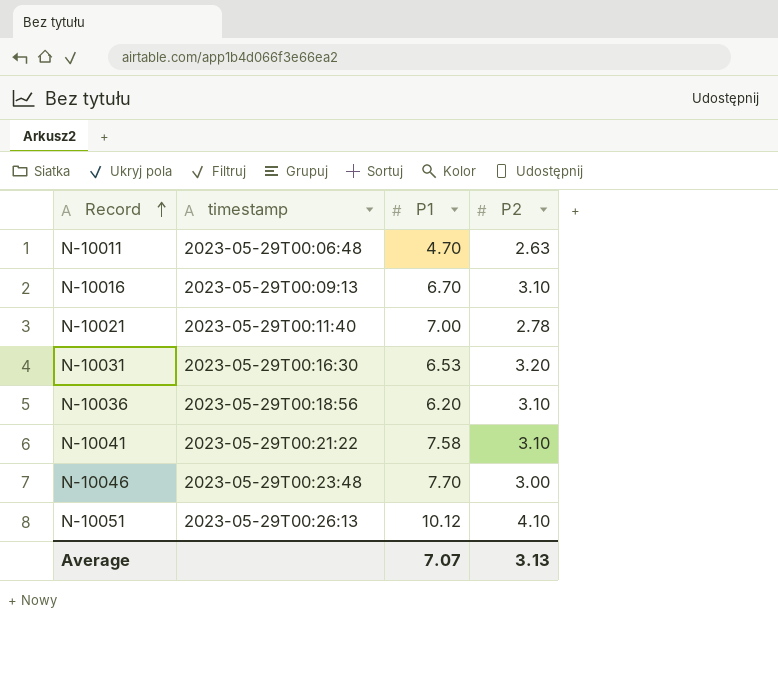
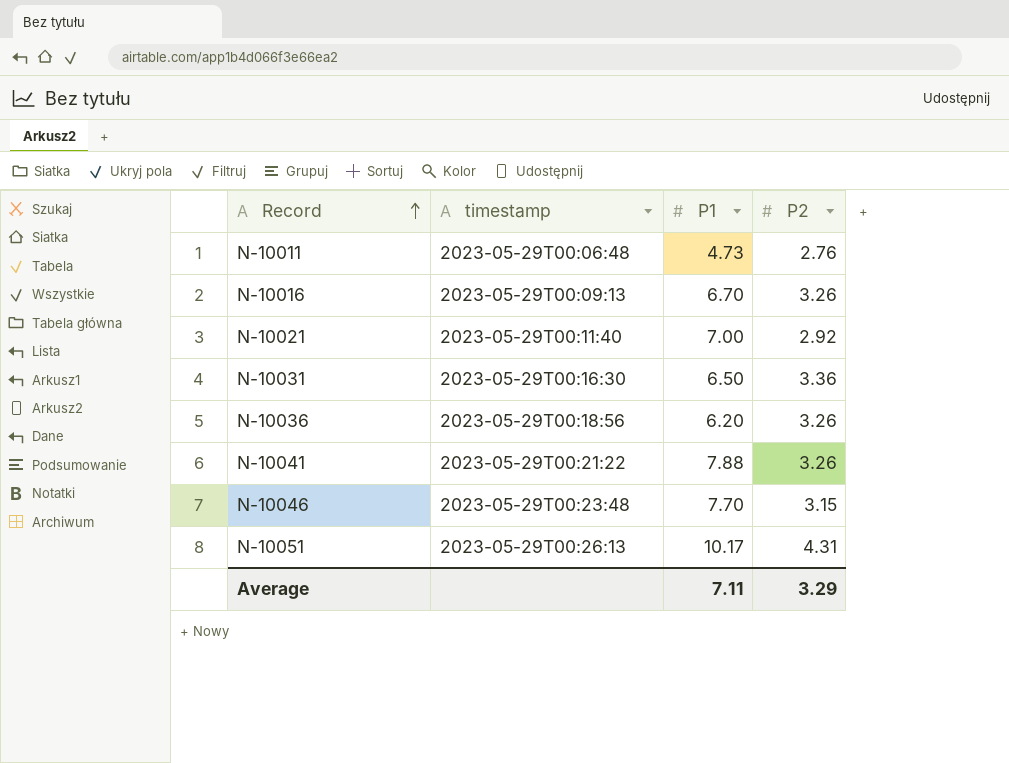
N-10011 | P1: 4.70 -> 4.73
N-10011 | P2: 2.63 -> 2.76
N-10016 | P2: 3.10 -> 3.26
N-10021 | P2: 2.78 -> 2.92
N-10031 | P1: 6.53 -> 6.50
N-10031 | P2: 3.20 -> 3.36
N-10036 | P2: 3.10 -> 3.26
N-10041 | P1: 7.58 -> 7.88
N-10041 | P2: 3.10 -> 3.26
N-10046 | P2: 3.00 -> 3.15
N-10051 | P1: 10.12 -> 10.17
N-10051 | P2: 4.10 -> 4.31
Average | P1: 7.07 -> 7.11
Average | P2: 3.13 -> 3.29

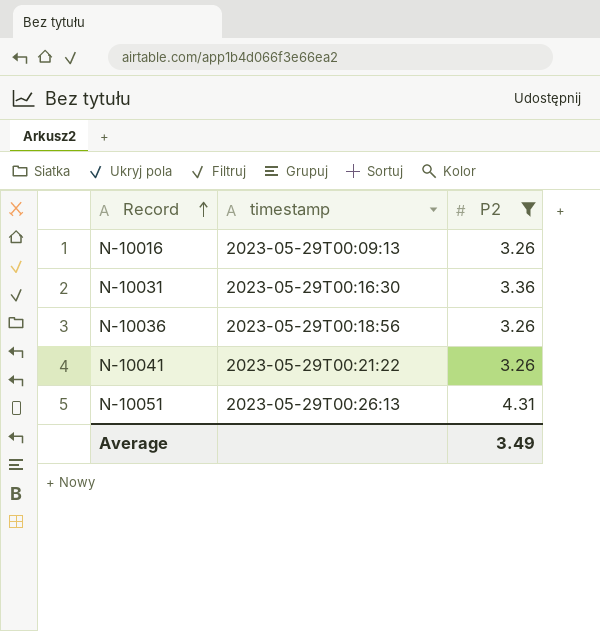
filter: none -> P2 >= 3.26
column P1 | position: 3 -> none
Average | P2: 3.29 -> 3.49

